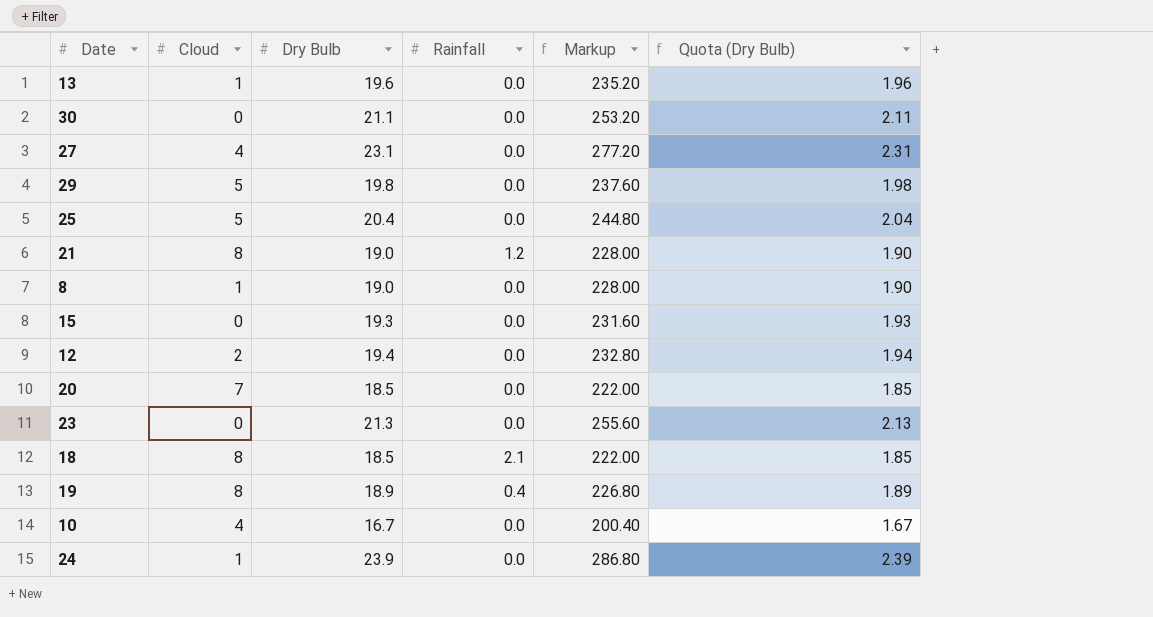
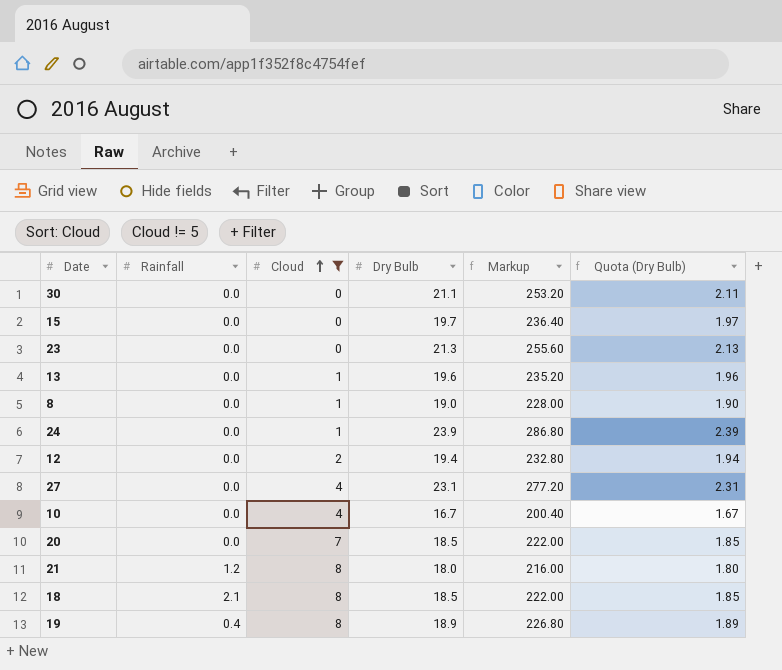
filter: none -> Cloud != 5
row order: none -> Cloud ascending
column Rainfall | position: 4 -> 2
15 | Dry Bulb: 19.3 -> 19.7
15 | Markup: 231.60 -> 236.40
15 | Quota (Dry Bulb): 1.93 -> 1.97
21 | Dry Bulb: 19.0 -> 18.0
21 | Markup: 228.00 -> 216.00
21 | Quota (Dry Bulb): 1.90 -> 1.80

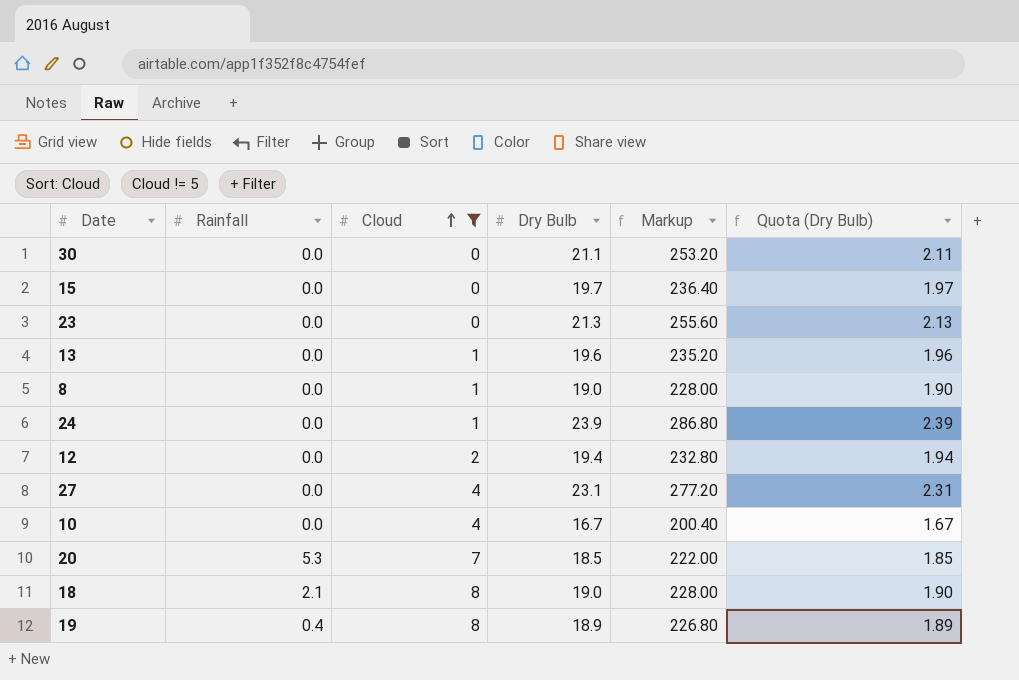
row 21: 1.2 | 8 | 18.0 | 216.00 | 1.80 -> none
20 | Rainfall: 0.0 -> 5.3
18 | Dry Bulb: 18.5 -> 19.0
18 | Markup: 222.00 -> 228.00
18 | Quota (Dry Bulb): 1.85 -> 1.90

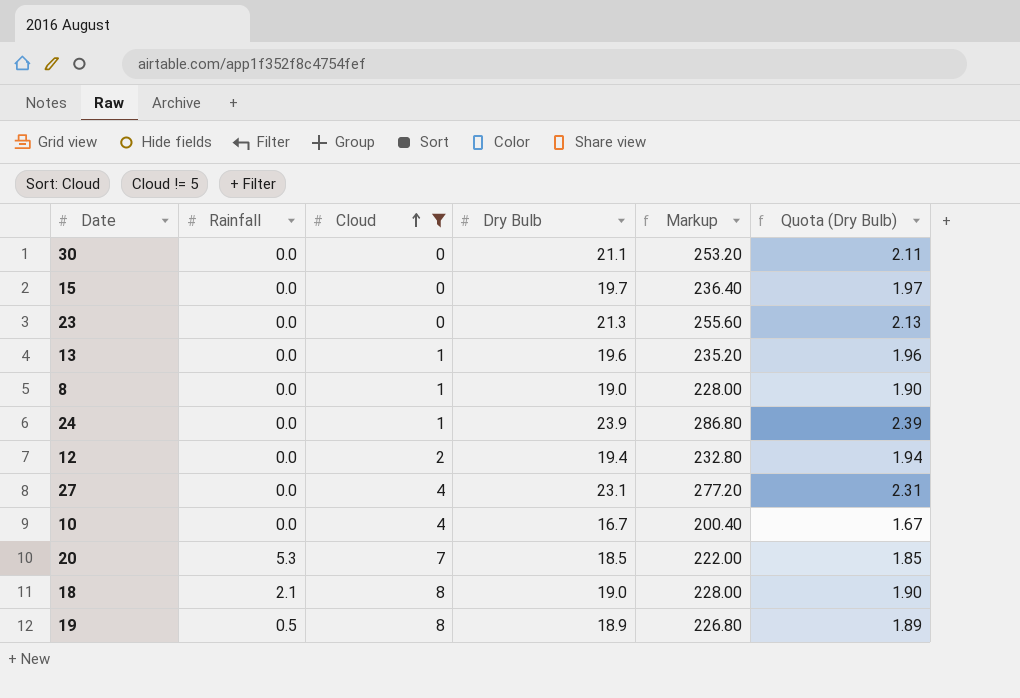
19 | Rainfall: 0.4 -> 0.5

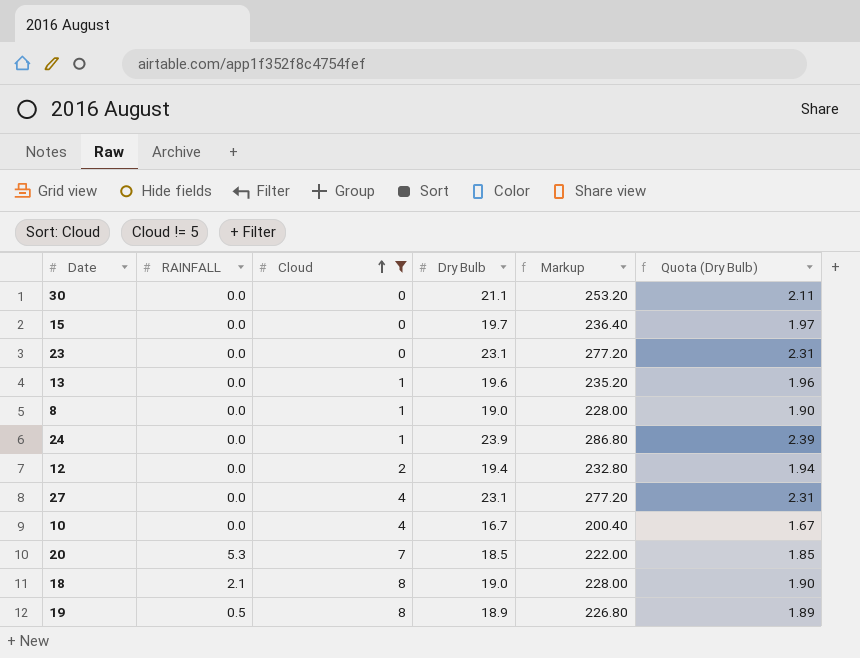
column name: Rainfall -> RAINFALL
23 | Dry Bulb: 21.3 -> 23.1
23 | Markup: 255.60 -> 277.20
23 | Quota (Dry Bulb): 2.13 -> 2.31

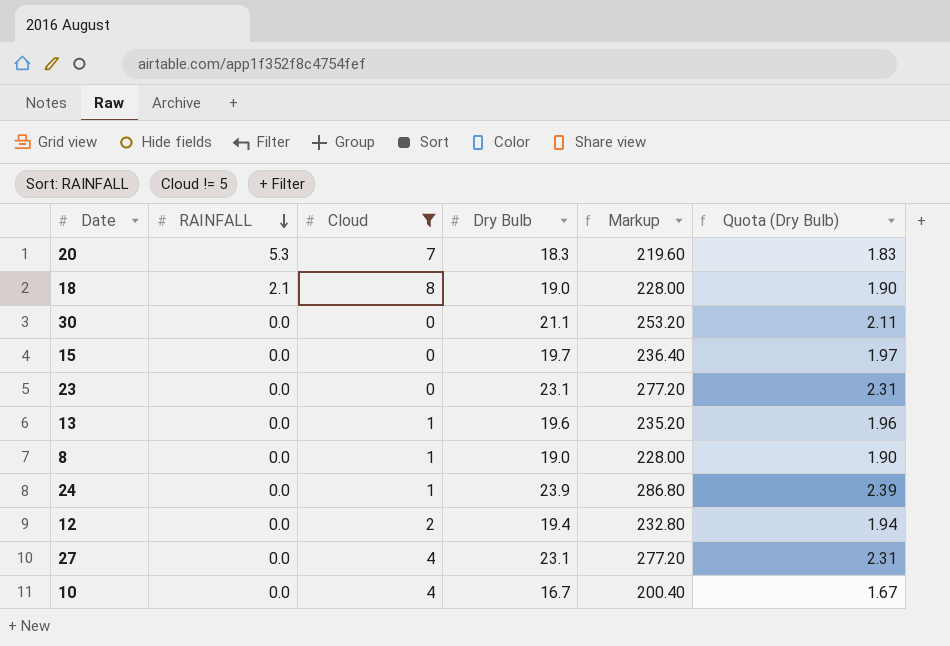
row order: Cloud ascending -> RAINFALL descending
row 19: 0.5 | 8 | 18.9 | 226.80 | 1.89 -> none
20 | Dry Bulb: 18.5 -> 18.3
20 | Markup: 222.00 -> 219.60
20 | Quota (Dry Bulb): 1.85 -> 1.83

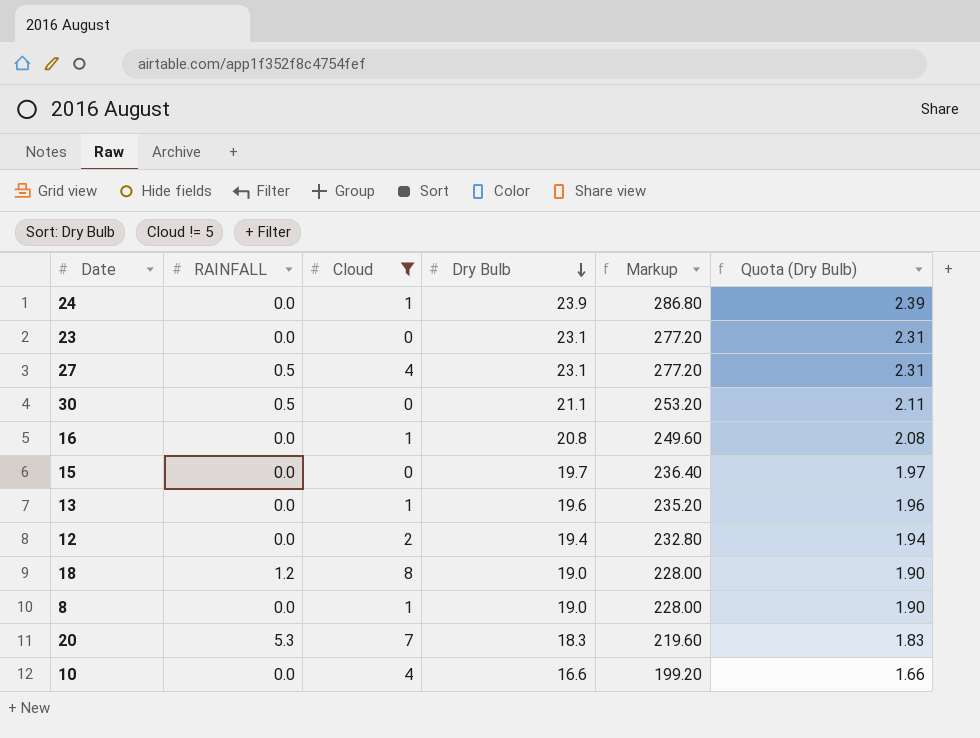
row order: RAINFALL descending -> Dry Bulb descending
27 | RAINFALL: 0.0 -> 0.5
30 | RAINFALL: 0.0 -> 0.5
row 16: none -> 0.0 | 1 | 20.8 | 249.60 | 2.08
18 | RAINFALL: 2.1 -> 1.2
10 | Dry Bulb: 16.7 -> 16.6
10 | Markup: 200.40 -> 199.20
10 | Quota (Dry Bulb): 1.67 -> 1.66

